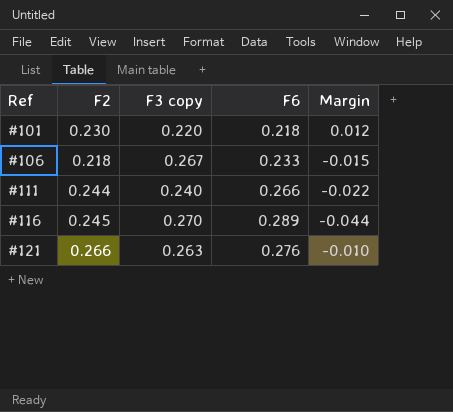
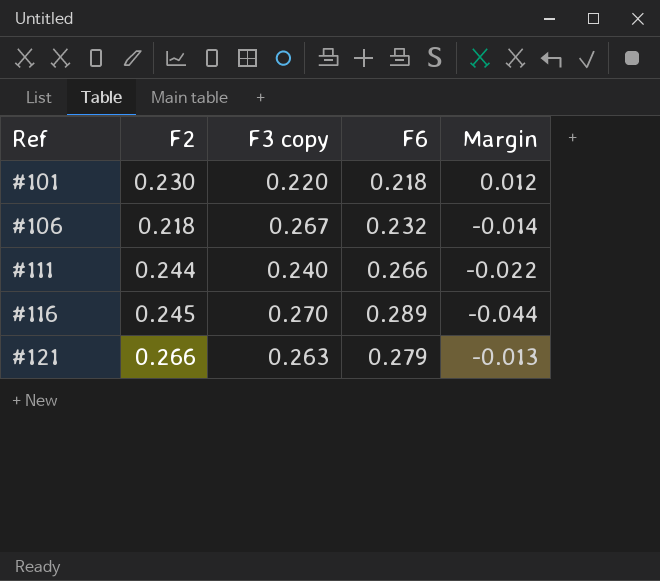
#106 | F6: 0.233 -> 0.232
#106 | Margin: -0.015 -> -0.014
#121 | F6: 0.276 -> 0.279
#121 | Margin: -0.010 -> -0.013

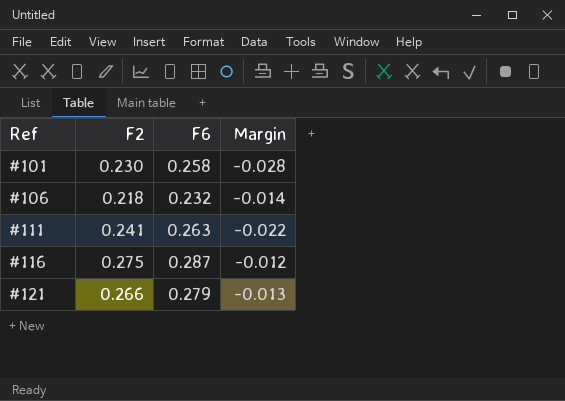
column F3 copy | position: 3 -> none
#101 | F6: 0.218 -> 0.258
#101 | Margin: 0.012 -> -0.028
#111 | F2: 0.244 -> 0.241
#111 | F6: 0.266 -> 0.263
#116 | F2: 0.245 -> 0.275
#116 | F6: 0.289 -> 0.287
#116 | Margin: -0.044 -> -0.012

